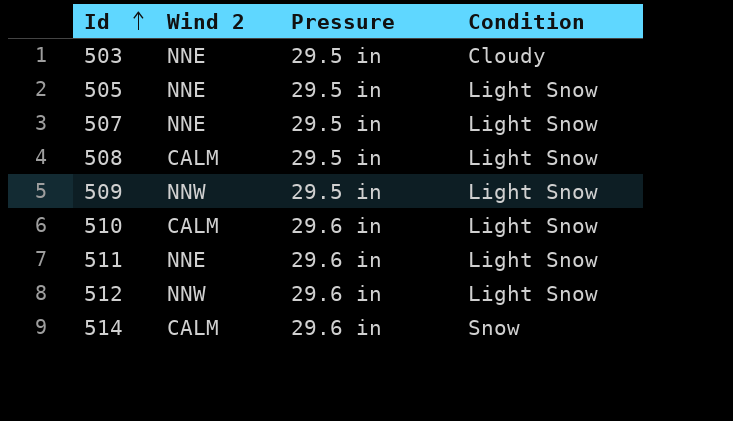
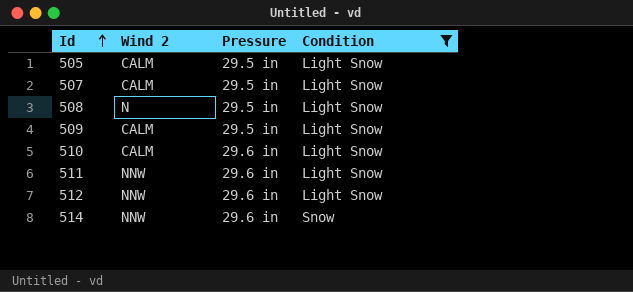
filter: none -> Condition != Cloudy
505 | Wind 2: NNE -> CALM
507 | Wind 2: NNE -> CALM
508 | Wind 2: CALM -> N
509 | Wind 2: NNW -> CALM
511 | Wind 2: NNE -> NNW
514 | Wind 2: CALM -> NNW

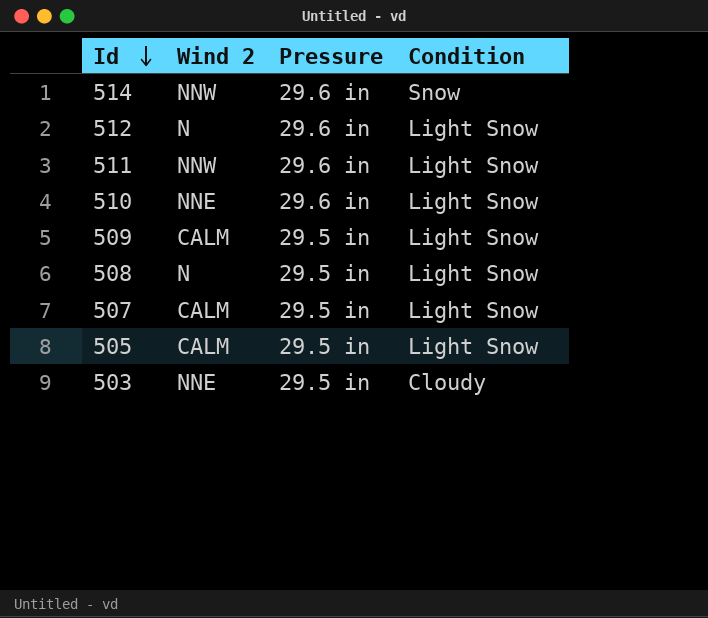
filter: Condition != Cloudy -> none
row order: Id ascending -> Id descending
512 | Wind 2: NNW -> N
510 | Wind 2: CALM -> NNE

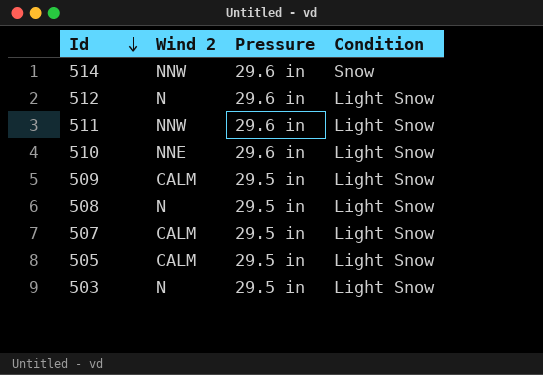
503 | Wind 2: NNE -> N
503 | Condition: Cloudy -> Light Snow

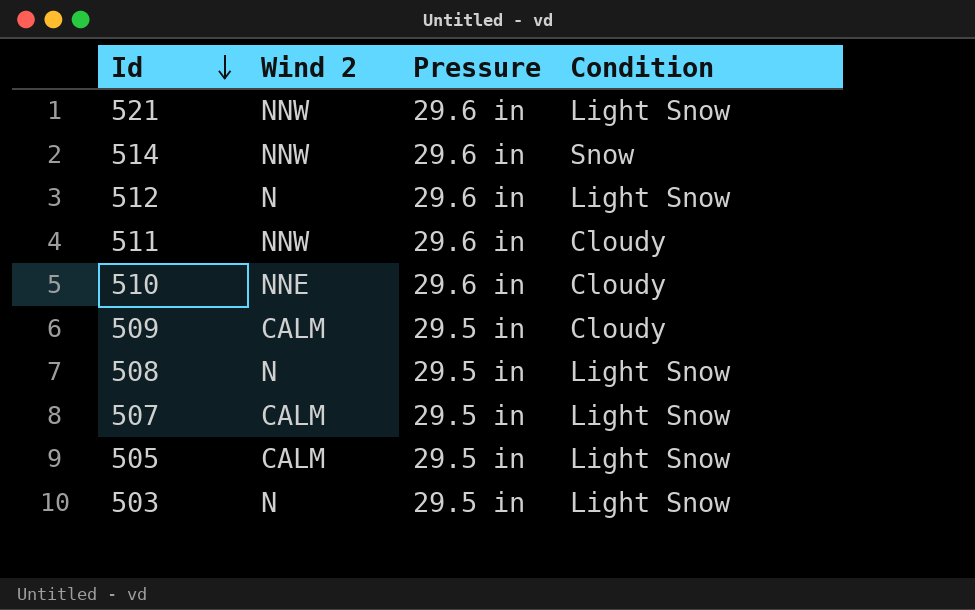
row 521: none -> NNW | 29.6 in | Light Snow
511 | Condition: Light Snow -> Cloudy
510 | Condition: Light Snow -> Cloudy
509 | Condition: Light Snow -> Cloudy

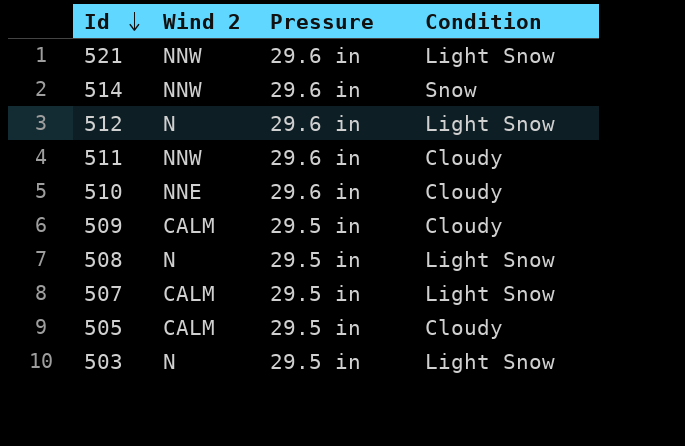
505 | Condition: Light Snow -> Cloudy

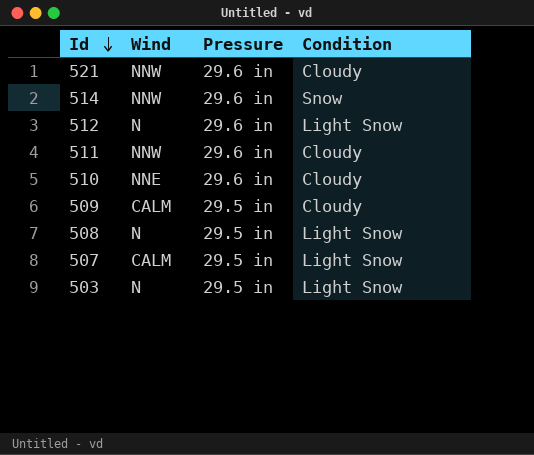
column name: Wind 2 -> Wind
row 505: CALM | 29.5 in | Cloudy -> none
521 | Condition: Light Snow -> Cloudy

